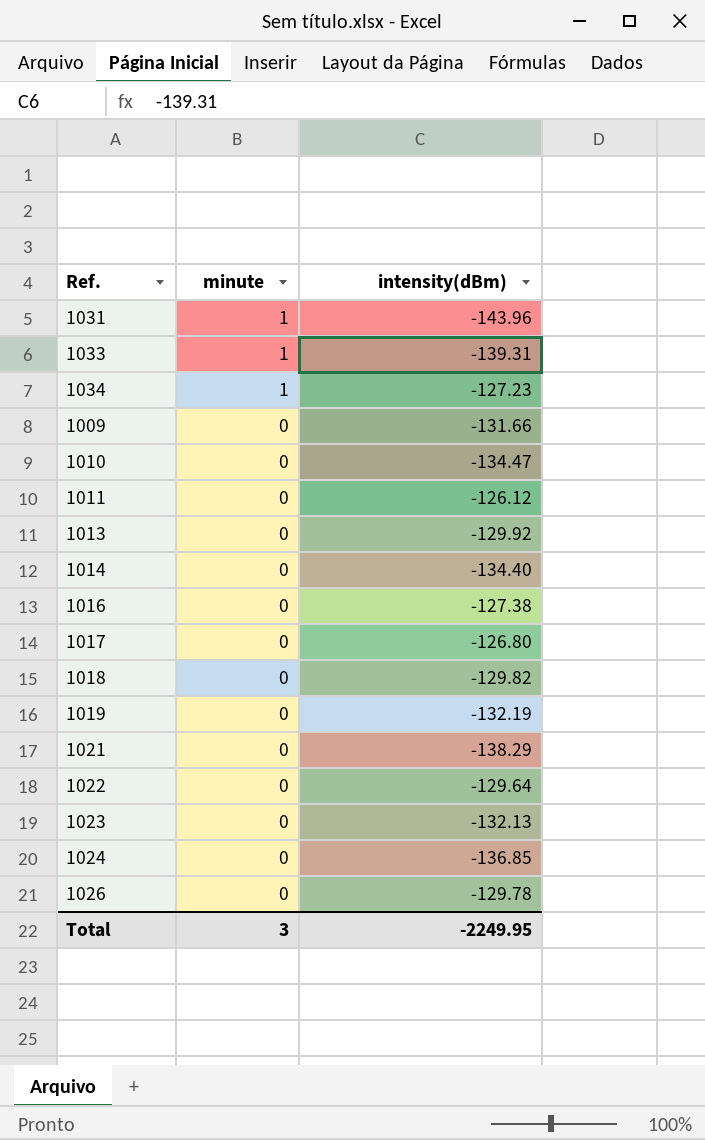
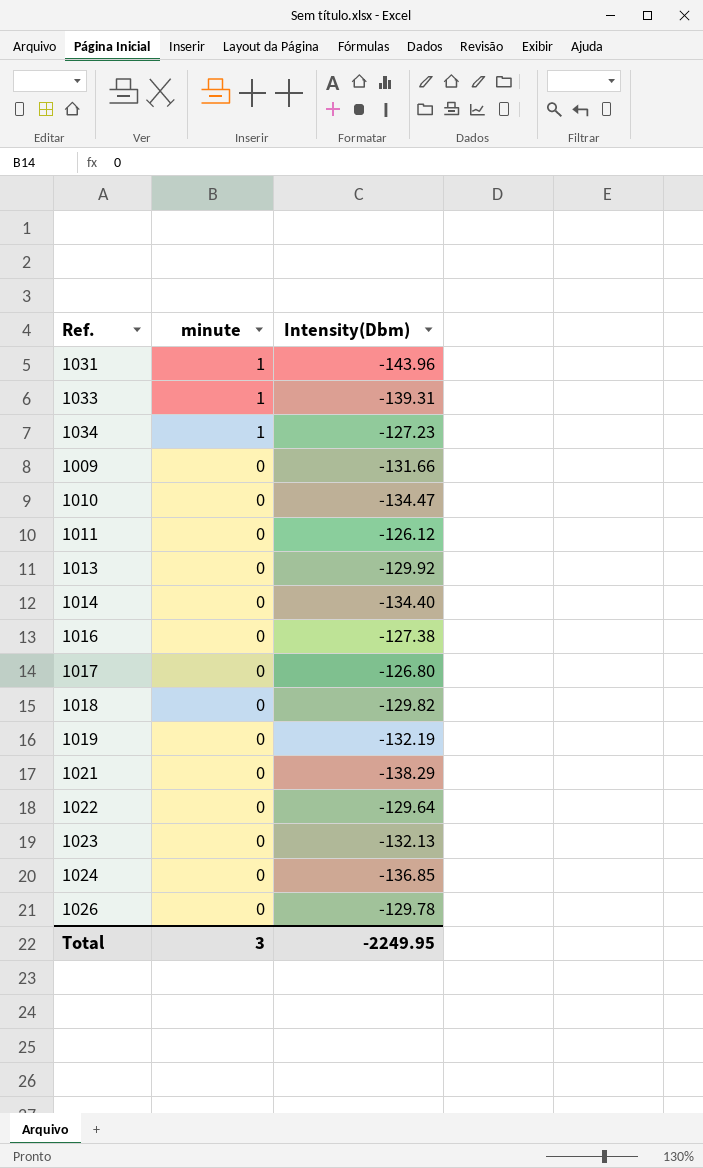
column name: intensity(dBm) -> Intensity(Dbm)

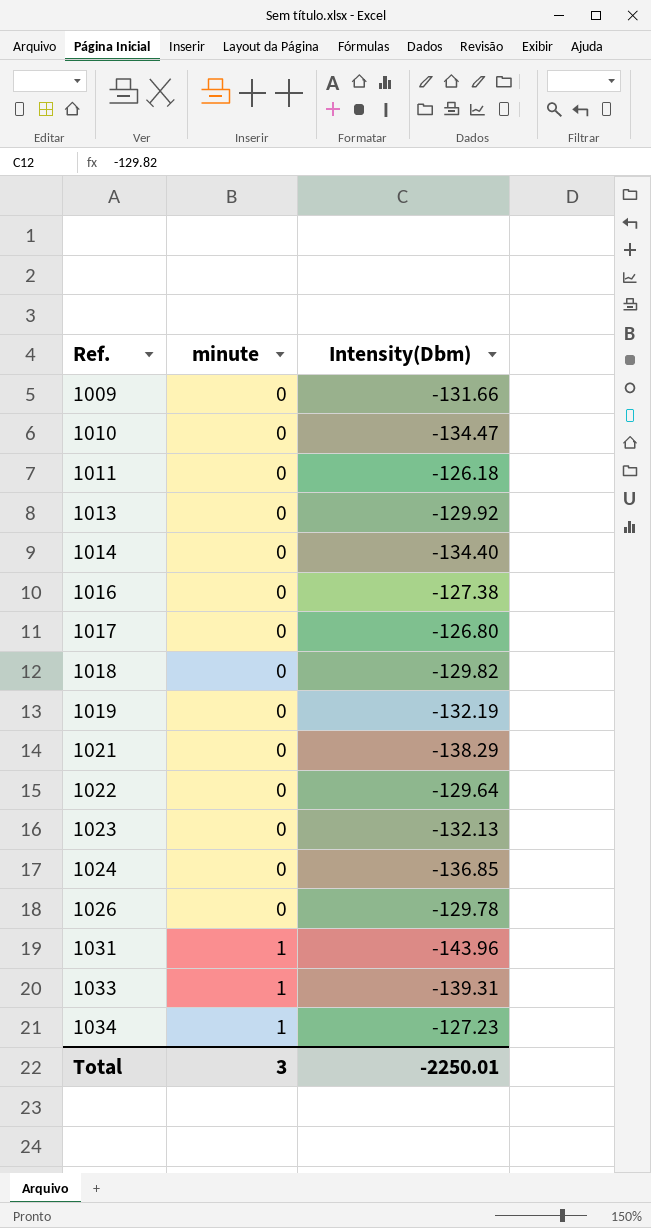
row order: minute descending -> Ref. ascending
1011 | Intensity(Dbm): -126.12 -> -126.18
Total | Intensity(Dbm): -2249.95 -> -2250.01

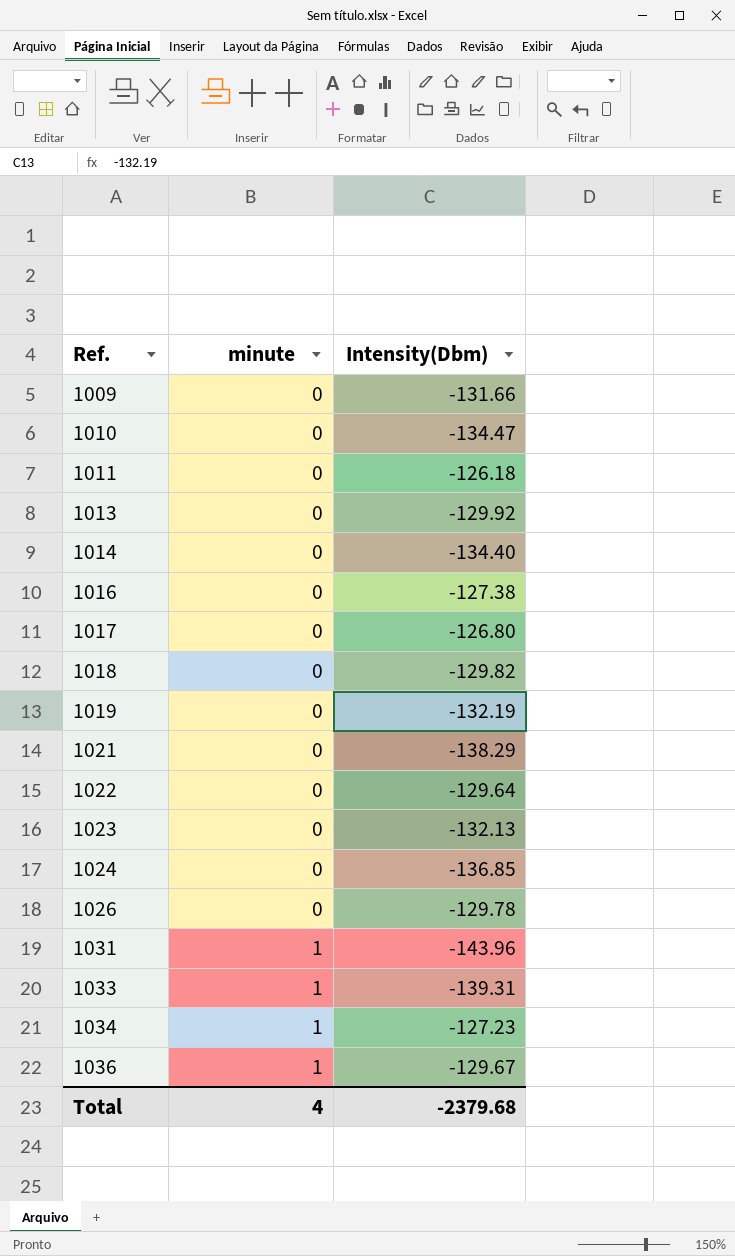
row 1036: none -> 1 | -129.67
Total | minute: 3 -> 4
Total | Intensity(Dbm): -2250.01 -> -2379.68

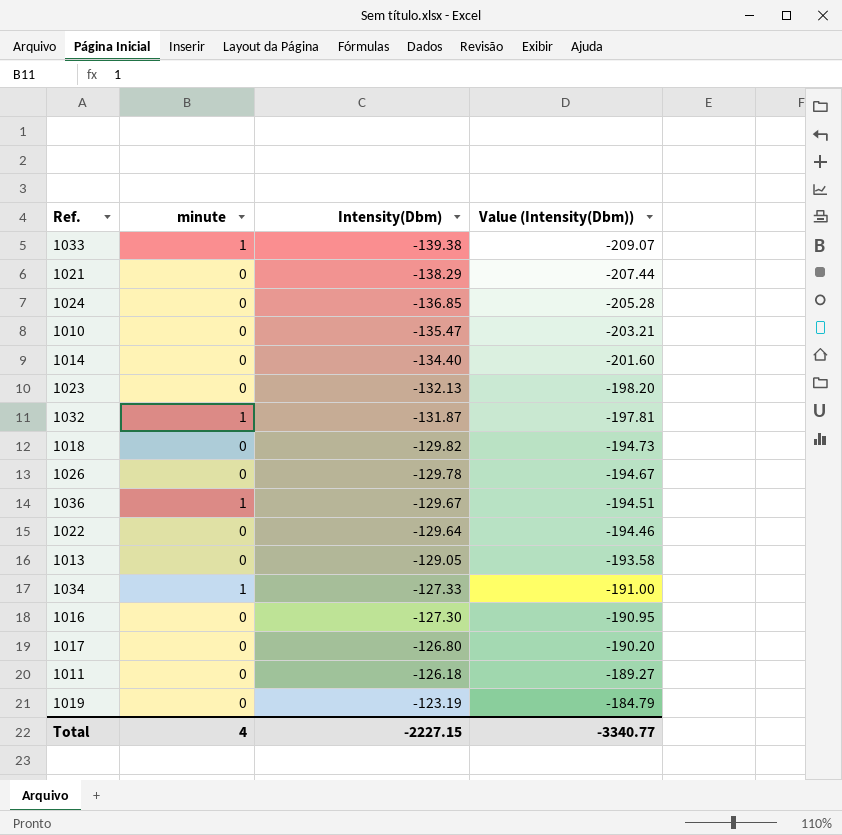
row order: Ref. ascending -> Intensity(Dbm) ascending
column Value (Intensity(Dbm)) | formula: none -> [Intensity(Dbm)] * 1.5
row 1009: 0 | -131.66 -> none
row 1031: 1 | -143.96 -> none
1033 | Intensity(Dbm): -139.31 -> -139.38
1010 | Intensity(Dbm): -134.47 -> -135.47
row 1032: none -> 1 | -131.87 | -197.81
1013 | Intensity(Dbm): -129.92 -> -129.05
1034 | Intensity(Dbm): -127.23 -> -127.33
1016 | Intensity(Dbm): -127.38 -> -127.30
1019 | Intensity(Dbm): -132.19 -> -123.19
Total | Intensity(Dbm): -2379.68 -> -2227.15

